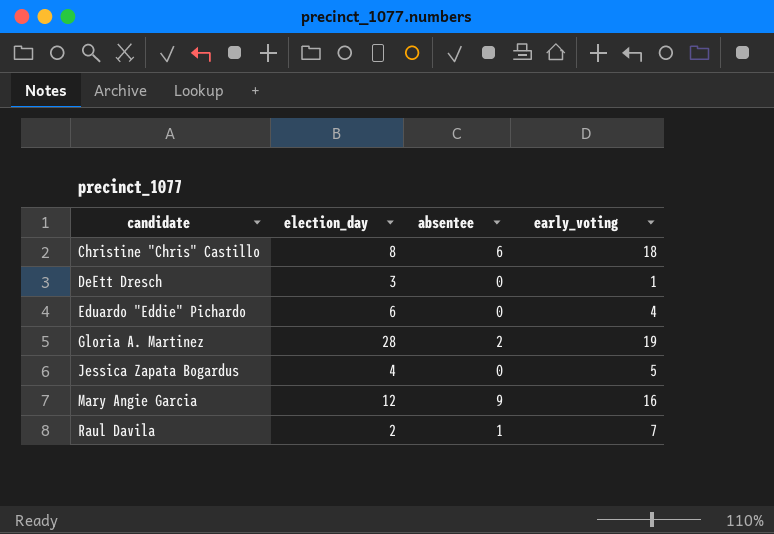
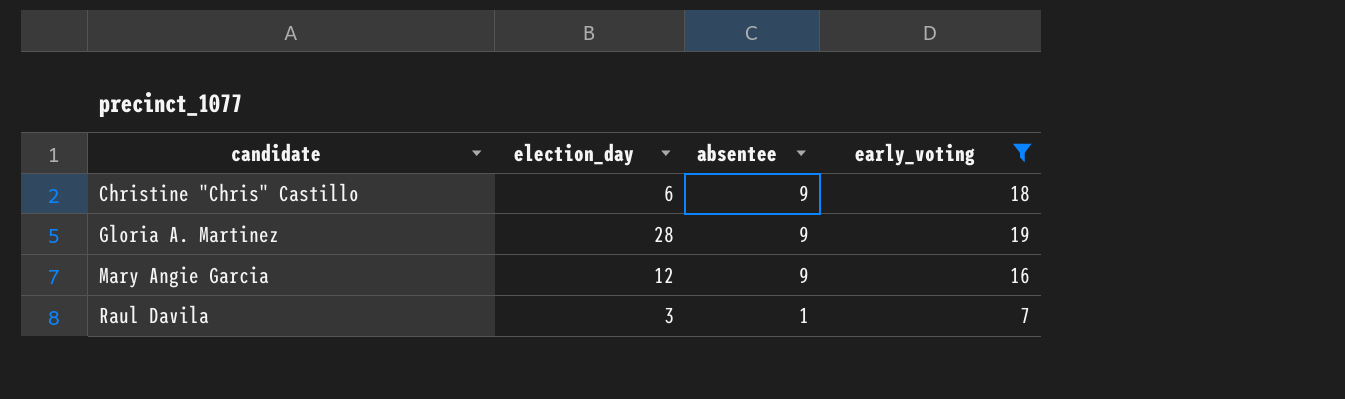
filter: none -> early_voting >= 7
Christine "Chris" Castillo | election_day: 8 -> 6
Christine "Chris" Castillo | absentee: 6 -> 9
Gloria A. Martinez | absentee: 2 -> 9
Raul Davila | election_day: 2 -> 3

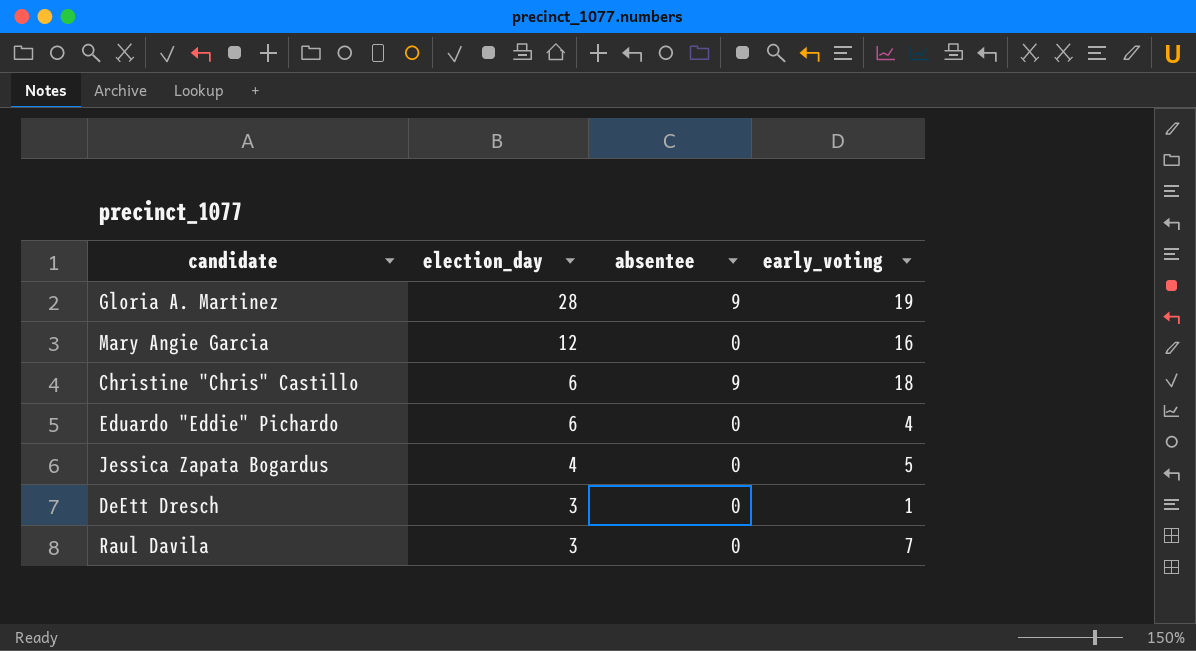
filter: early_voting >= 7 -> none
row order: candidate ascending -> election_day descending
Mary Angie Garcia | absentee: 9 -> 0
Raul Davila | absentee: 1 -> 0

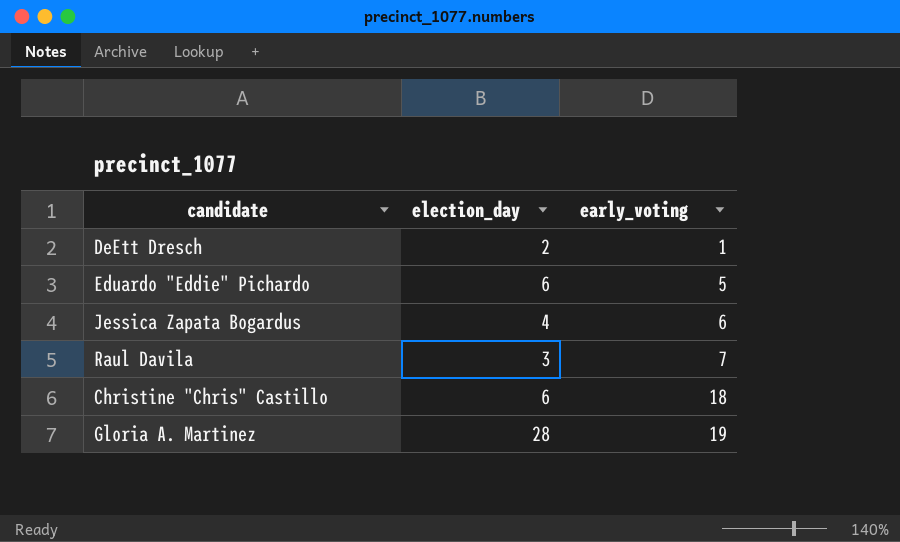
row order: election_day descending -> early_voting ascending
column absentee | position: 3 -> none
row Mary Angie Garcia: 12 | 0 | 16 -> none
DeEtt Dresch | election_day: 3 -> 2
Eduardo "Eddie" Pichardo | early_voting: 4 -> 5
Jessica Zapata Bogardus | early_voting: 5 -> 6

